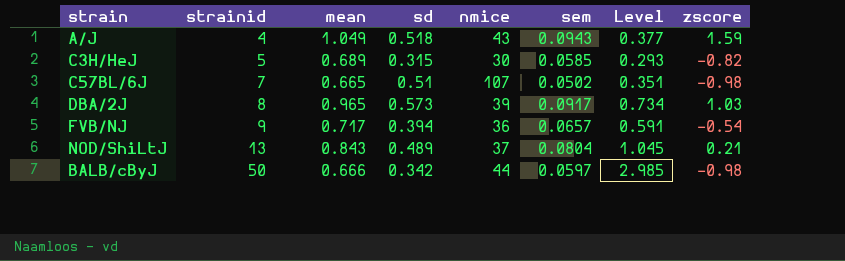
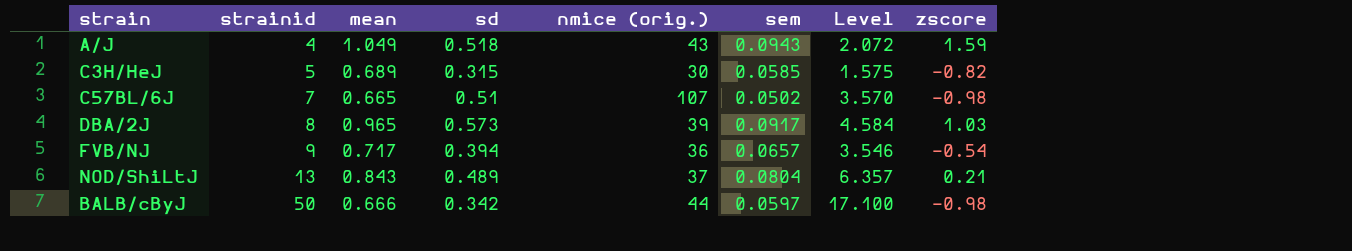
column name: nmice -> nmice (orig.)
column Level | formula: [strainid] * [sem] -> [strainid] * [sd]

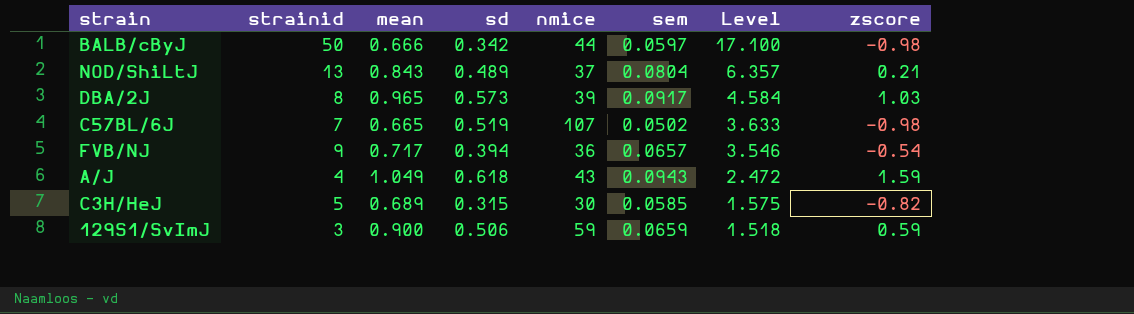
row order: strainid ascending -> Level descending
column name: nmice (orig.) -> nmice
C57BL/6J | sd: 0.51 -> 0.519
C57BL/6J | Level: 3.570 -> 3.633
A/J | sd: 0.518 -> 0.618
A/J | Level: 2.072 -> 2.472
row 129S1/SvImJ: none -> 3 | 0.900 | 0.506 | 59 | 0.0659 | 1.518 | 0.59

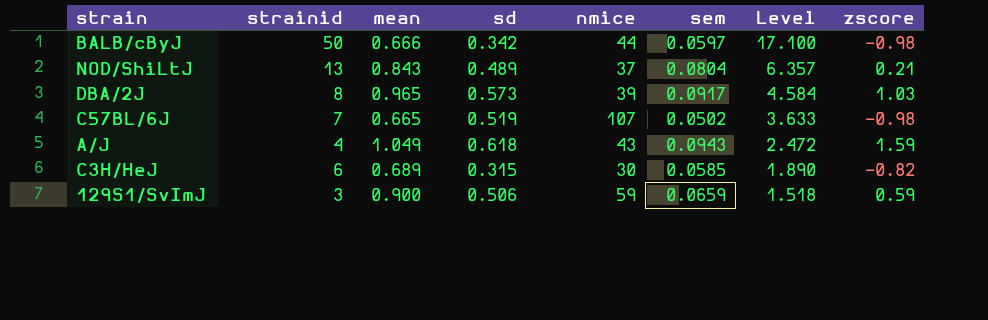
row FVB/NJ: 9 | 0.717 | 0.394 | 36 | 0.0657 | 3.546 | -0.54 -> none
C3H/HeJ | strainid: 5 -> 6
C3H/HeJ | Level: 1.575 -> 1.890

